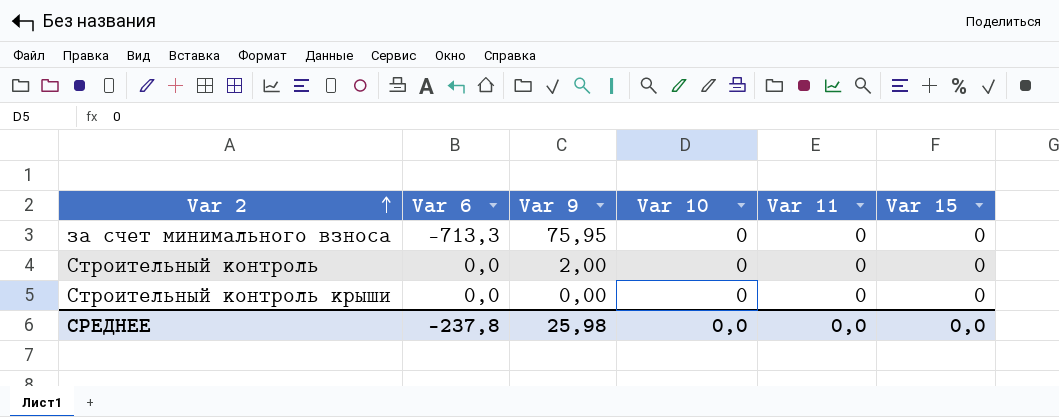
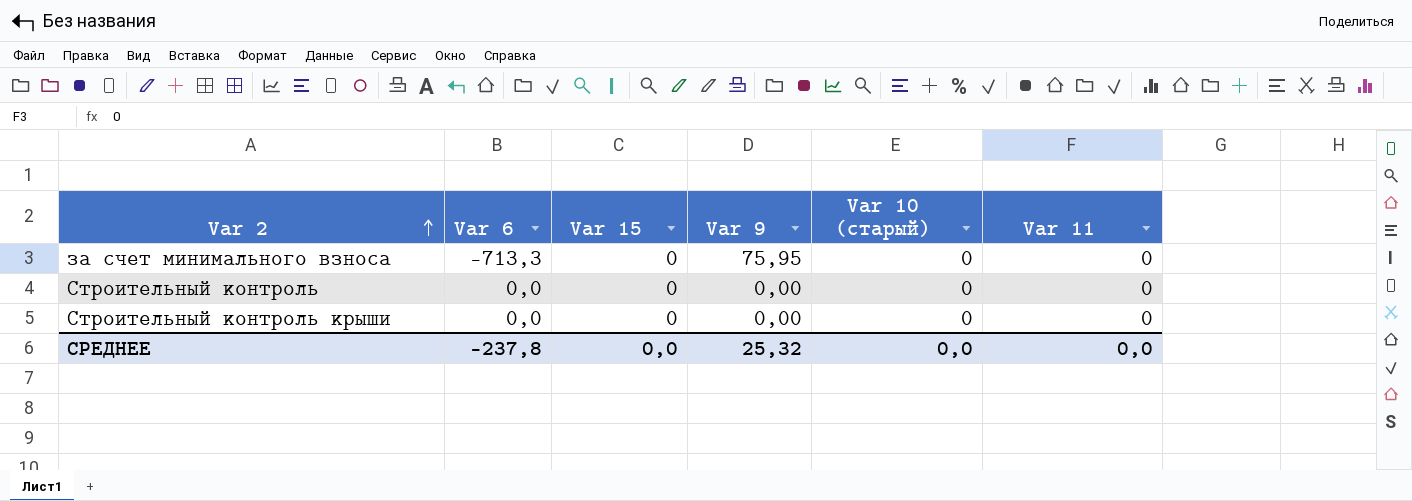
column Var 15 | position: 6 -> 3
column name: Var 10 -> Var 10 (старый)
Строительный контроль | Var 9: 2,00 -> 0,00
СРЕДНЕЕ | Var 9: 25,98 -> 25,32

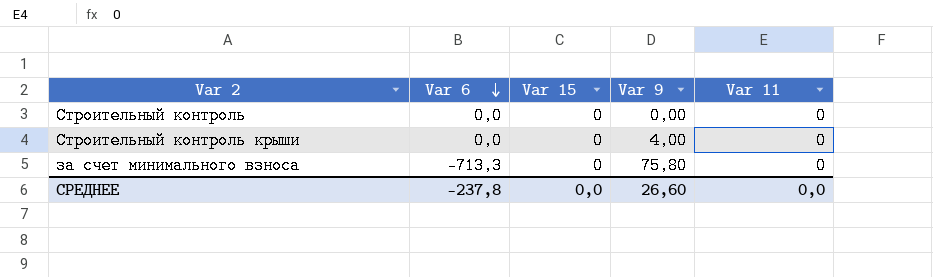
row order: Var 2 ascending -> Var 6 descending
column Var 10 (старый) | position: 5 -> none
Строительный контроль крыши | Var 9: 0,00 -> 4,00
за счет минимального взноса | Var 9: 75,95 -> 75,80
СРЕДНЕЕ | Var 9: 25,32 -> 26,60

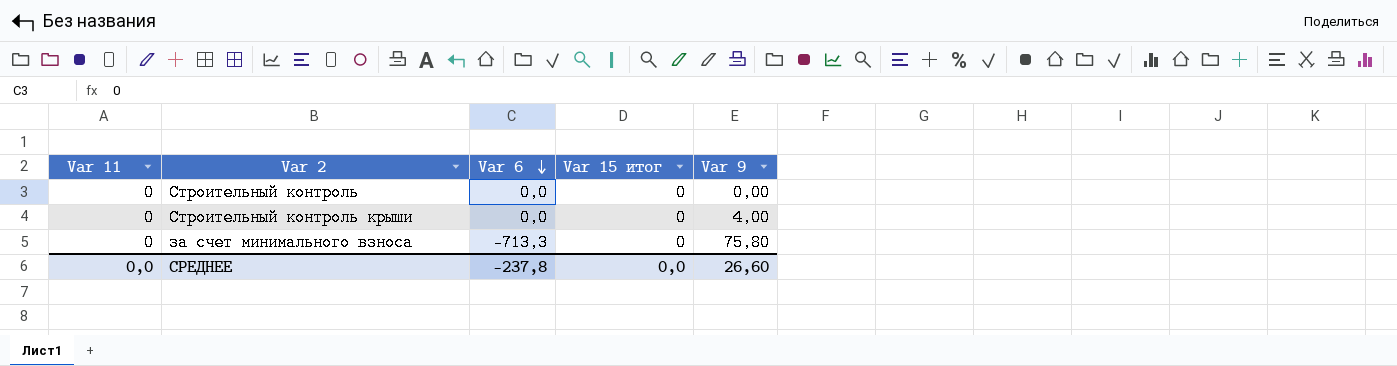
column Var 11 | position: 5 -> 1
column name: Var 15 -> Var 15 итог

